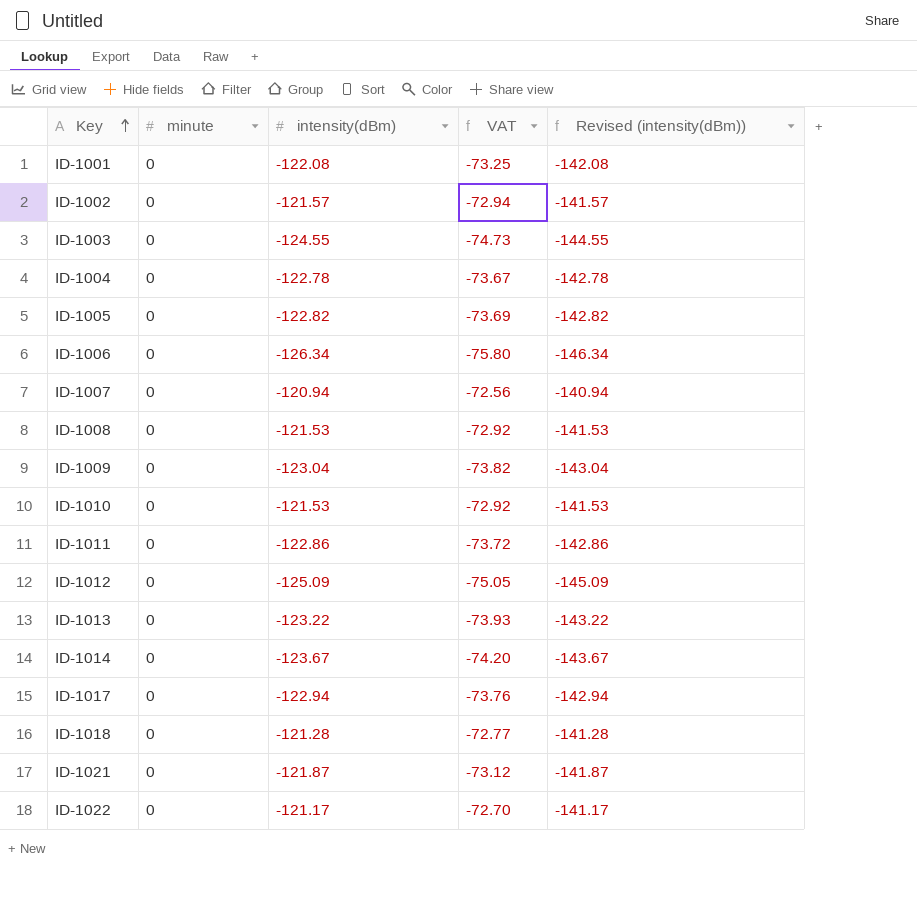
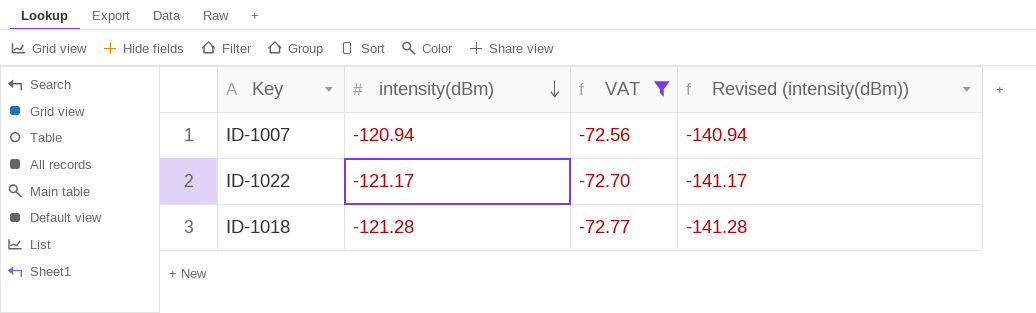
filter: none -> VAT >= -72.77
row order: Key ascending -> intensity(dBm) descending
column minute | position: 2 -> none

